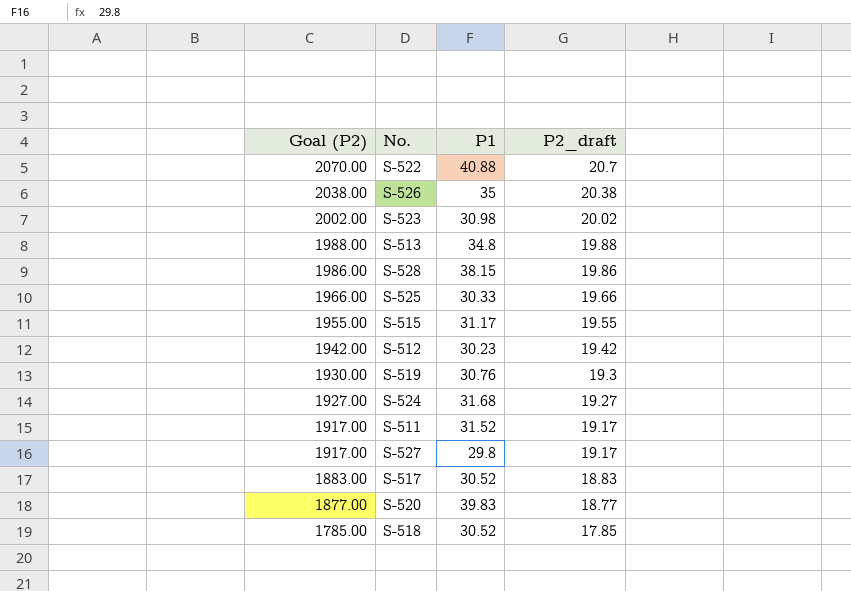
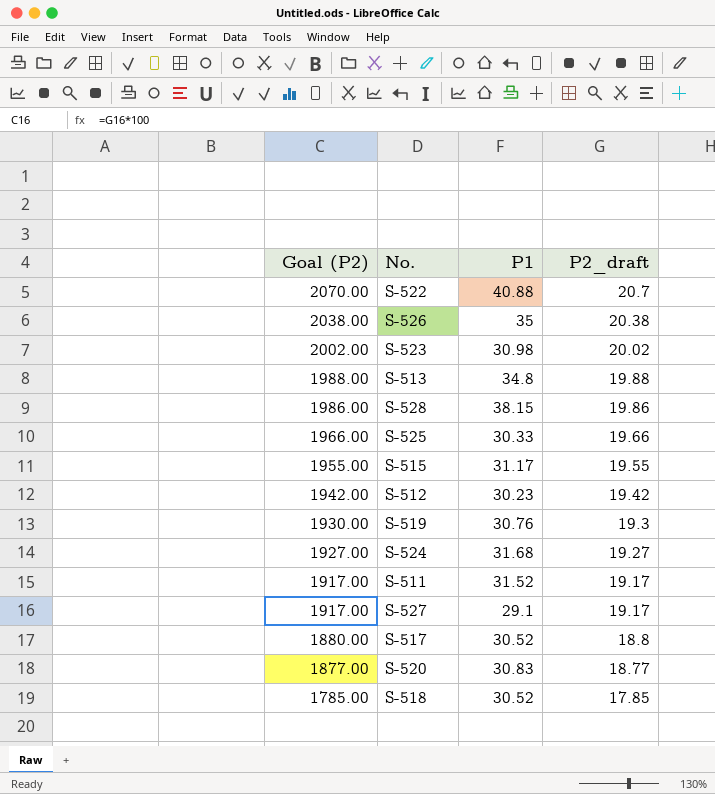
S-527 | P1: 29.8 -> 29.1
S-517 | Goal (P2): 1883.00 -> 1880.00
S-517 | P2_draft: 18.83 -> 18.8
S-520 | P1: 39.83 -> 30.83

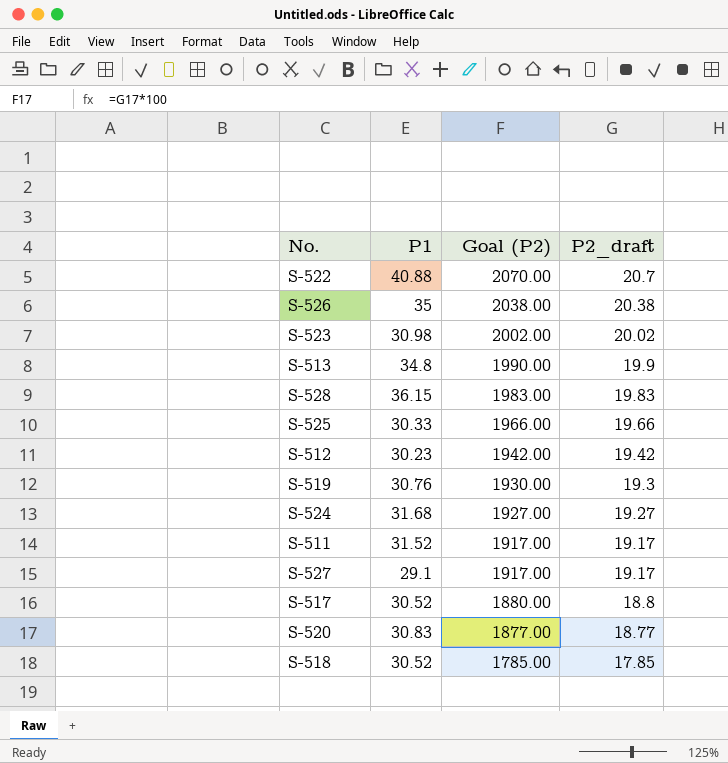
column Goal (P2) | position: 1 -> 3
row S-515: 1955.00 | 31.17 | 19.55 -> none
S-513 | Goal (P2): 1988.00 -> 1990.00
S-513 | P2_draft: 19.88 -> 19.9
S-528 | P1: 38.15 -> 36.15
S-528 | Goal (P2): 1986.00 -> 1983.00
S-528 | P2_draft: 19.86 -> 19.83

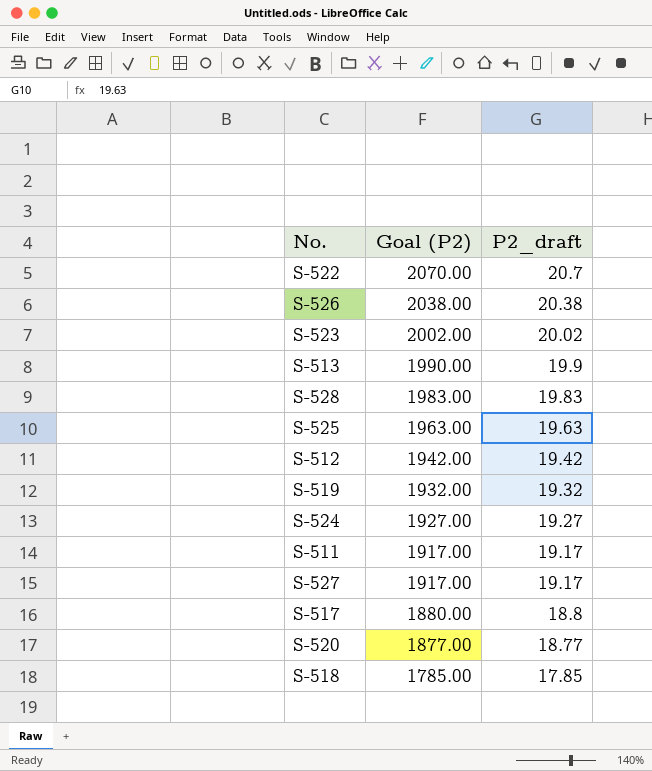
column P1 | position: 2 -> none
S-525 | Goal (P2): 1966.00 -> 1963.00
S-525 | P2_draft: 19.66 -> 19.63
S-519 | Goal (P2): 1930.00 -> 1932.00
S-519 | P2_draft: 19.3 -> 19.32

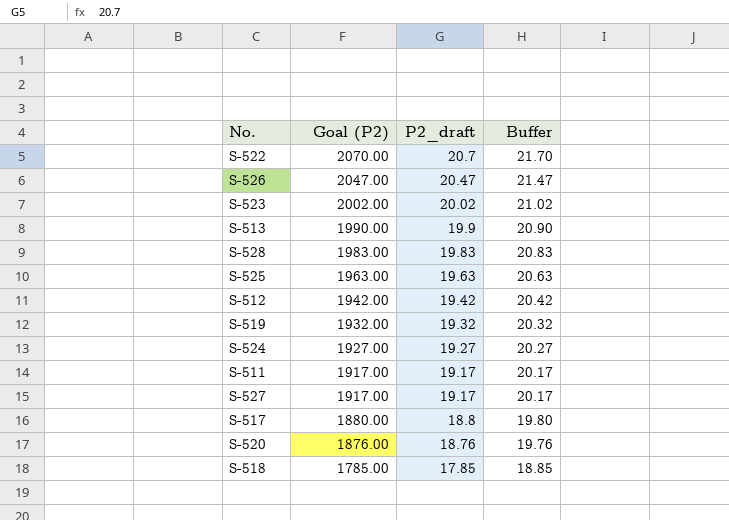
column Buffer | formula: none -> [P2_draft] + 1
S-526 | Goal (P2): 2038.00 -> 2047.00
S-526 | P2_draft: 20.38 -> 20.47
S-520 | Goal (P2): 1877.00 -> 1876.00
S-520 | P2_draft: 18.77 -> 18.76

